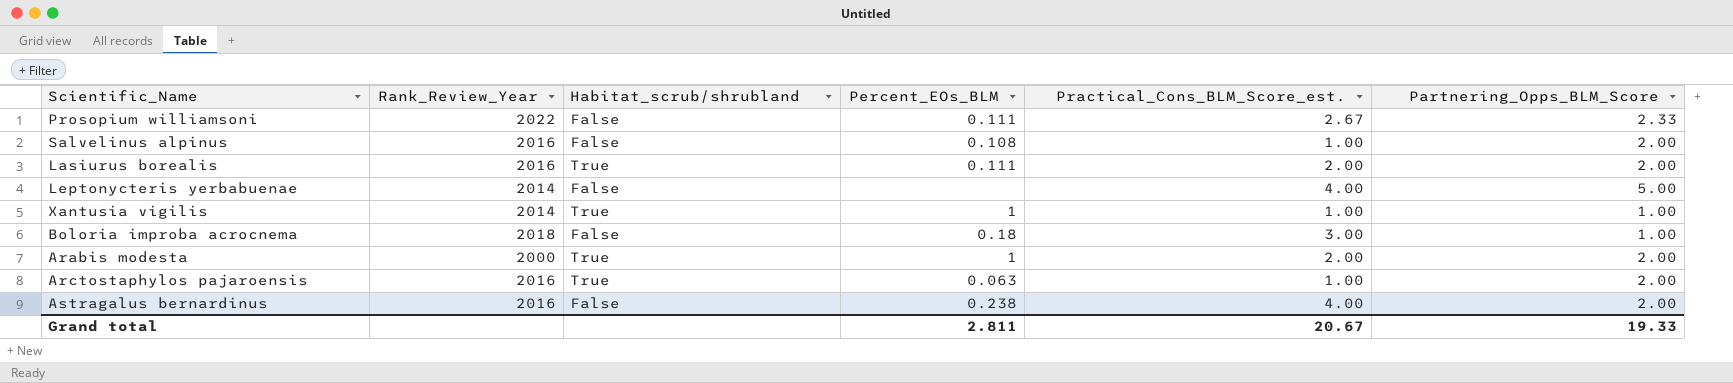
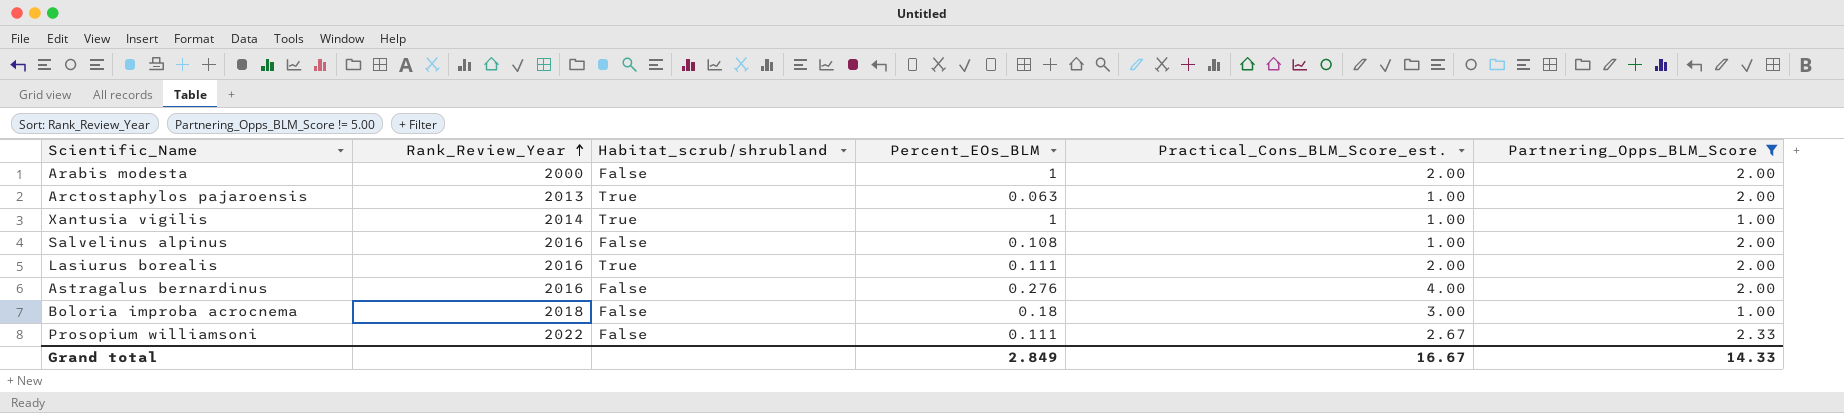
filter: none -> Partnering_Opps_BLM_Score != 5.00
row order: none -> Rank_Review_Year ascending
Arabis modesta | Habitat_scrub/shrubland: True -> False
Arctostaphylos pajaroensis | Rank_Review_Year: 2016 -> 2013
Astragalus bernardinus | Percent_EOs_BLM: 0.238 -> 0.276
Grand total | Percent_EOs_BLM: 2.811 -> 2.849
Grand total | Practical_Cons_BLM_Score_est.: 20.67 -> 16.67
Grand total | Partnering_Opps_BLM_Score: 19.33 -> 14.33

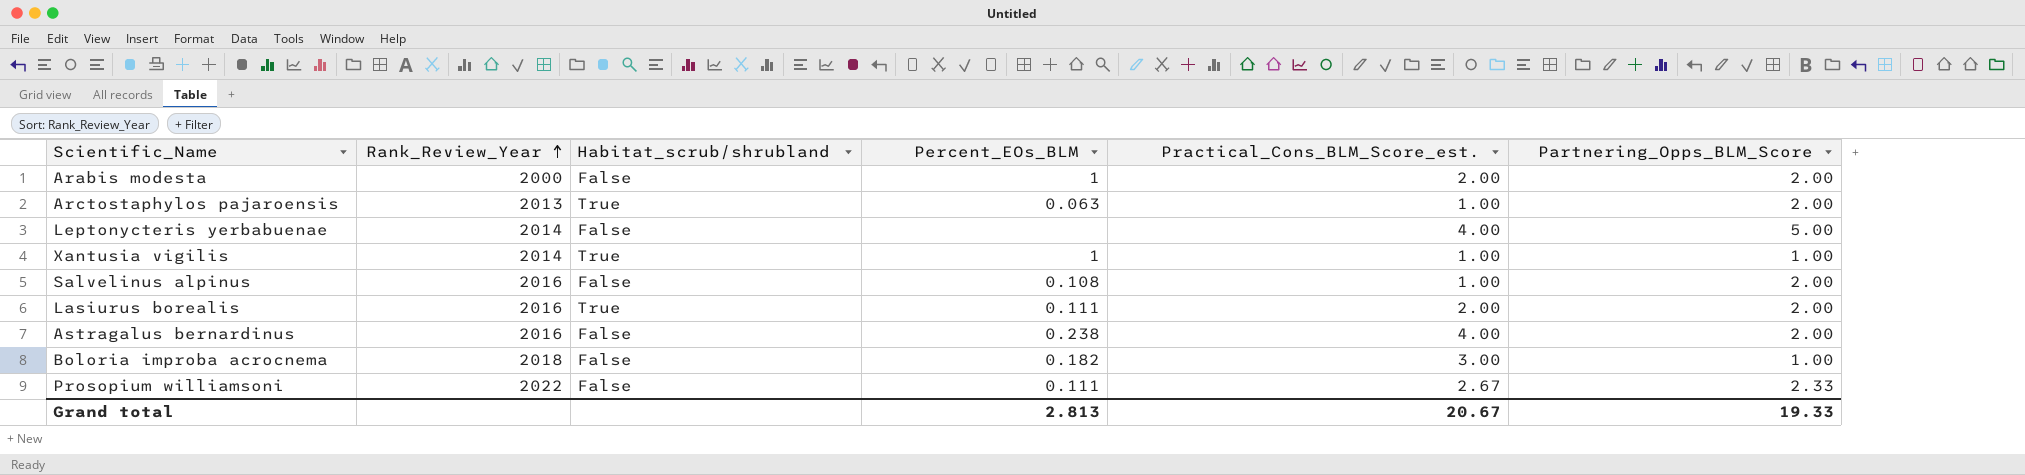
filter: Partnering_Opps_BLM_Score != 5.00 -> none
Astragalus bernardinus | Percent_EOs_BLM: 0.276 -> 0.238
Boloria improba acrocnema | Percent_EOs_BLM: 0.18 -> 0.182
Grand total | Percent_EOs_BLM: 2.849 -> 2.813
Grand total | Practical_Cons_BLM_Score_est.: 16.67 -> 20.67
Grand total | Partnering_Opps_BLM_Score: 14.33 -> 19.33

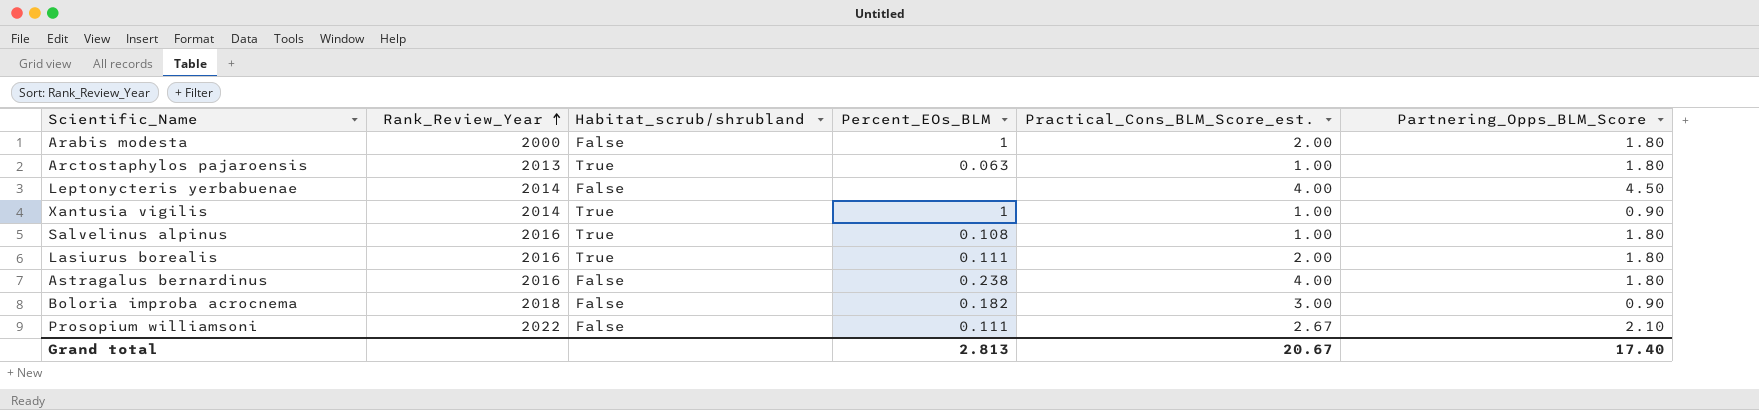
Arabis modesta | Partnering_Opps_BLM_Score: 2.00 -> 1.80
Arctostaphylos pajaroensis | Partnering_Opps_BLM_Score: 2.00 -> 1.80
Leptonycteris yerbabuenae | Partnering_Opps_BLM_Score: 5.00 -> 4.50
Xantusia vigilis | Partnering_Opps_BLM_Score: 1.00 -> 0.90
Salvelinus alpinus | Habitat_scrub/shrubland: False -> True
Salvelinus alpinus | Partnering_Opps_BLM_Score: 2.00 -> 1.80
Lasiurus borealis | Partnering_Opps_BLM_Score: 2.00 -> 1.80
Astragalus bernardinus | Partnering_Opps_BLM_Score: 2.00 -> 1.80
Boloria improba acrocnema | Partnering_Opps_BLM_Score: 1.00 -> 0.90
Prosopium williamsoni | Partnering_Opps_BLM_Score: 2.33 -> 2.10
Grand total | Partnering_Opps_BLM_Score: 19.33 -> 17.40

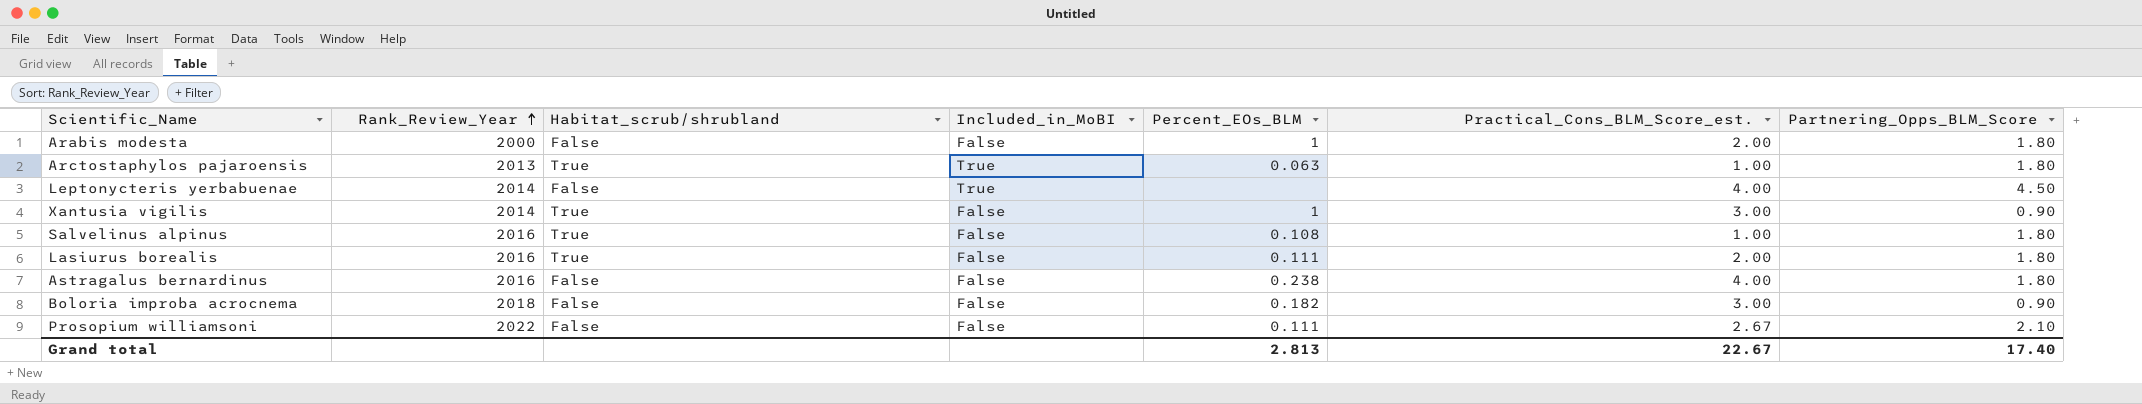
column Included_in_MoBI | position: none -> 4
Xantusia vigilis | Practical_Cons_BLM_Score_est.: 1.00 -> 3.00
Grand total | Practical_Cons_BLM_Score_est.: 20.67 -> 22.67

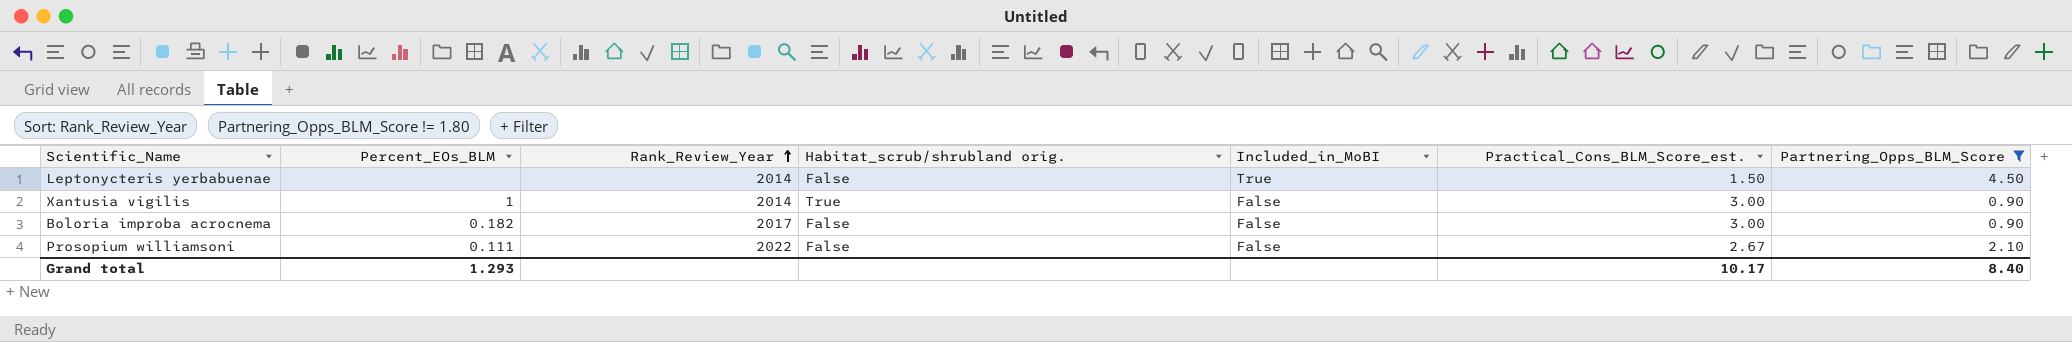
filter: none -> Partnering_Opps_BLM_Score != 1.80
column Percent_EOs_BLM | position: 5 -> 2
column name: Habitat_scrub/shrubland -> Habitat_scrub/shrubland orig.
Leptonycteris yerbabuenae | Practical_Cons_BLM_Score_est.: 4.00 -> 1.50
Boloria improba acrocnema | Rank_Review_Year: 2018 -> 2017
Grand total | Percent_EOs_BLM: 2.813 -> 1.293
Grand total | Practical_Cons_BLM_Score_est.: 22.67 -> 10.17
Grand total | Partnering_Opps_BLM_Score: 17.40 -> 8.40

